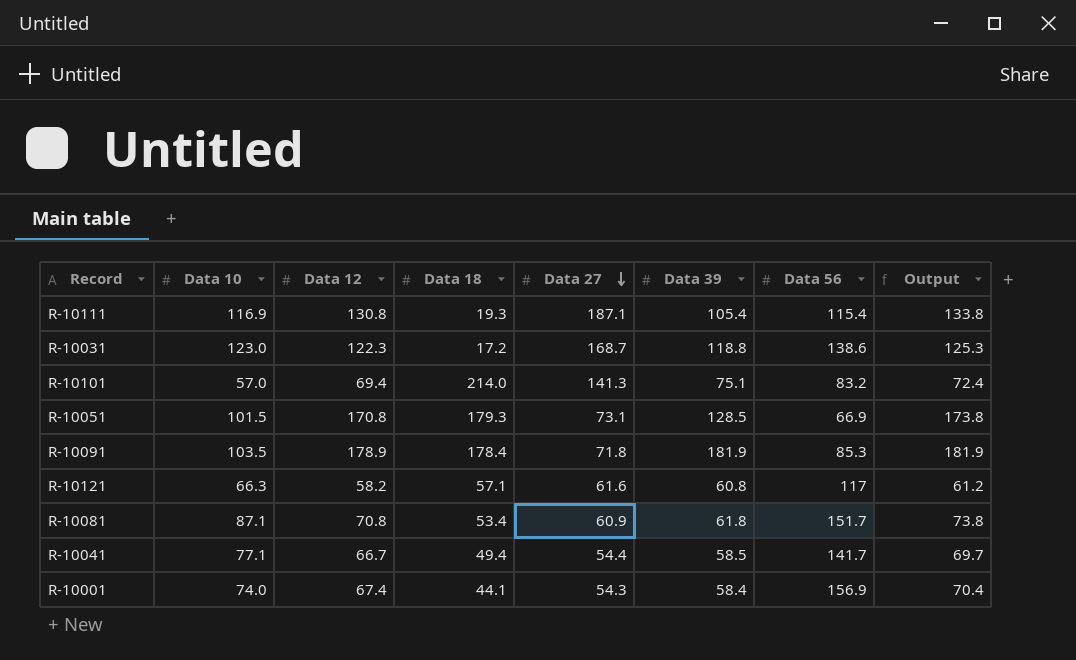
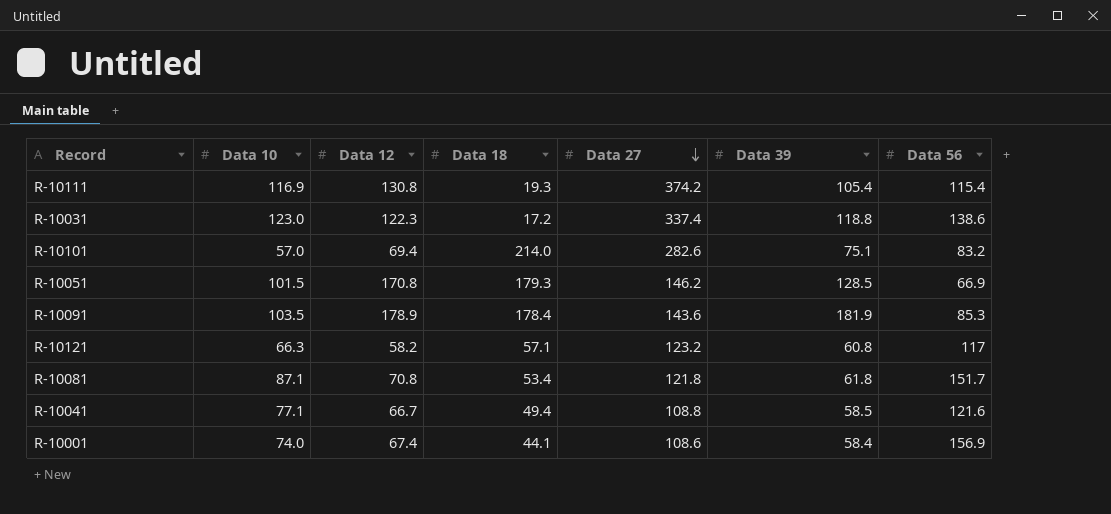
column Output | formula: [Data 12] + 3 -> none
R-10111 | Data 27: 187.1 -> 374.2
R-10031 | Data 27: 168.7 -> 337.4
R-10101 | Data 27: 141.3 -> 282.6
R-10051 | Data 27: 73.1 -> 146.2
R-10091 | Data 27: 71.8 -> 143.6
R-10121 | Data 27: 61.6 -> 123.2
R-10081 | Data 27: 60.9 -> 121.8
R-10041 | Data 27: 54.4 -> 108.8
R-10041 | Data 56: 141.7 -> 121.6
R-10001 | Data 27: 54.3 -> 108.6

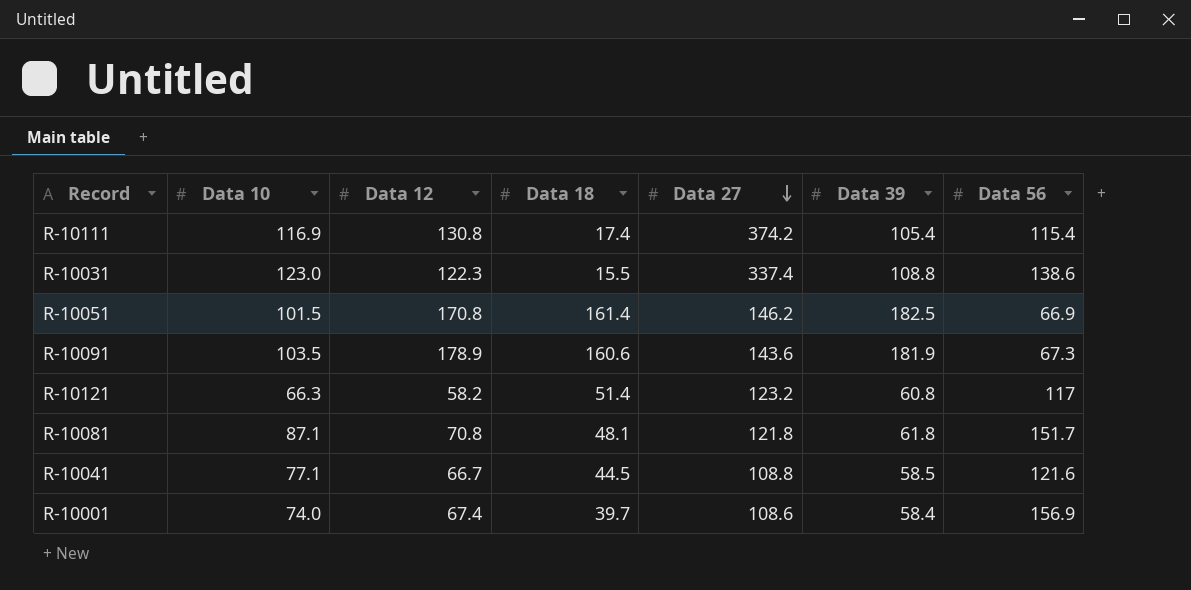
row R-10101: 57.0 | 69.4 | 214.0 | 282.6 | 75.1 | 83.2 -> none
R-10111 | Data 18: 19.3 -> 17.4
R-10031 | Data 18: 17.2 -> 15.5
R-10031 | Data 39: 118.8 -> 108.8
R-10051 | Data 18: 179.3 -> 161.4
R-10051 | Data 39: 128.5 -> 182.5
R-10091 | Data 18: 178.4 -> 160.6
R-10091 | Data 56: 85.3 -> 67.3
R-10121 | Data 18: 57.1 -> 51.4
R-10081 | Data 18: 53.4 -> 48.1
R-10041 | Data 18: 49.4 -> 44.5
R-10001 | Data 18: 44.1 -> 39.7

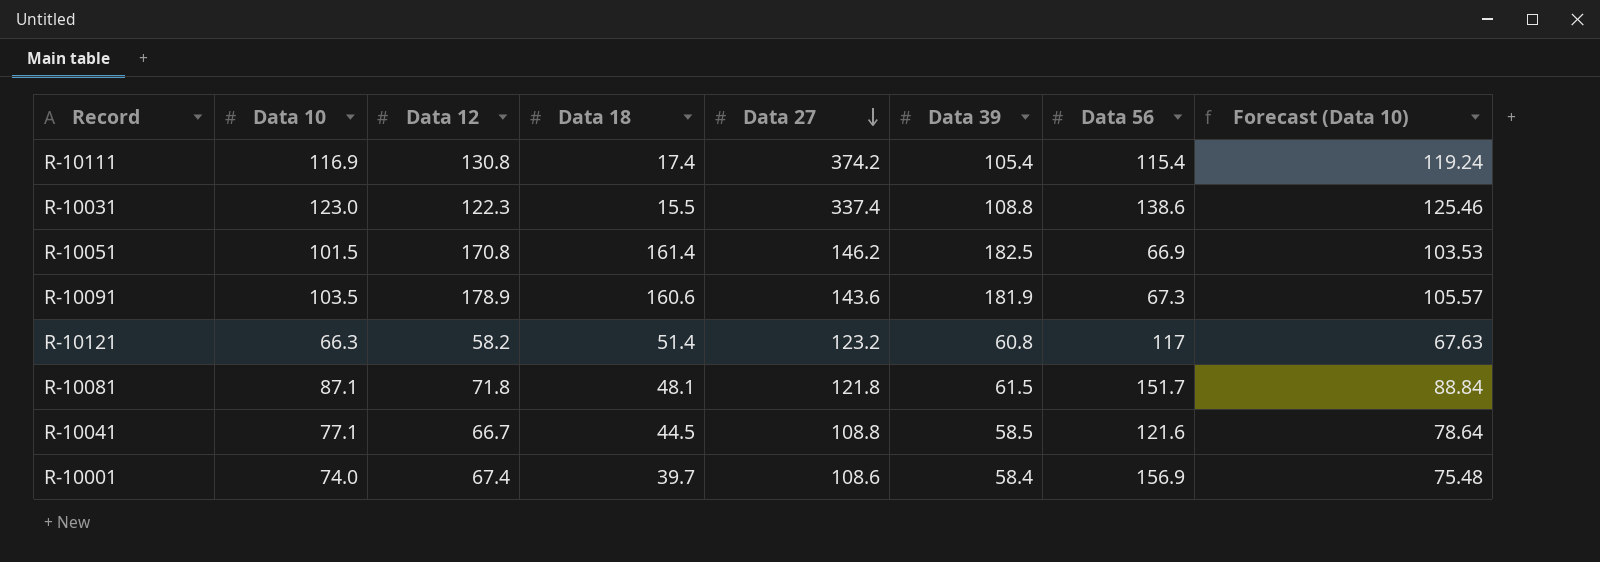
column Forecast (Data 10) | formula: none -> [Data 10] * 1.02
R-10081 | Data 12: 70.8 -> 71.8
R-10081 | Data 39: 61.8 -> 61.5

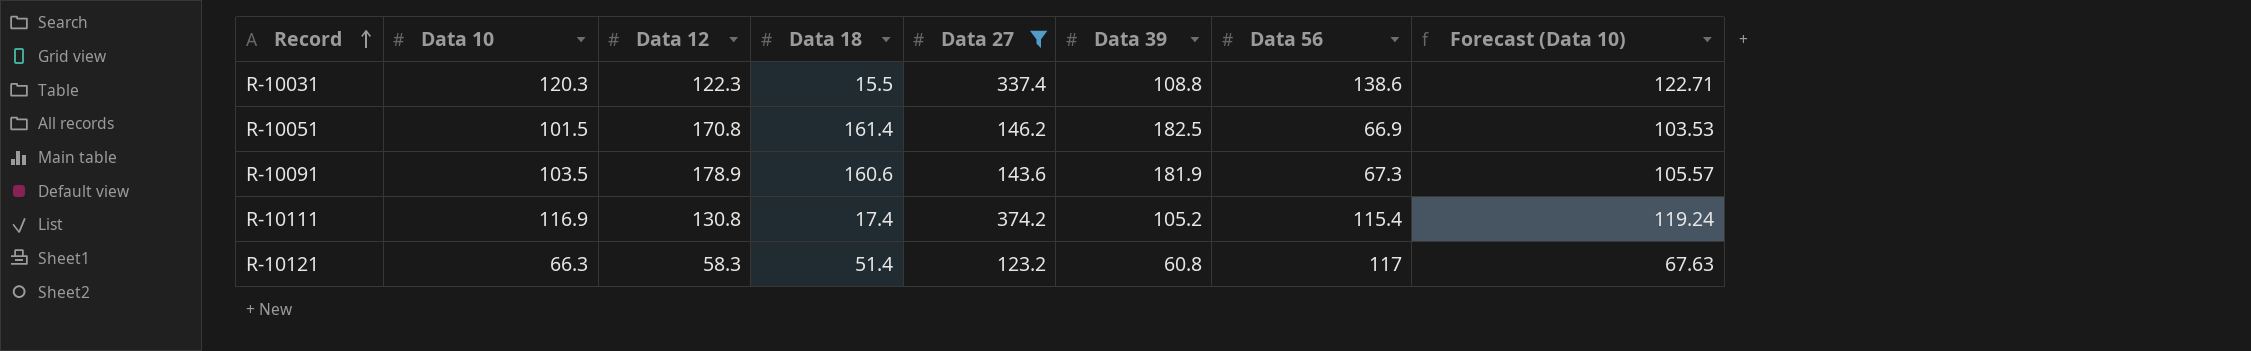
filter: none -> Data 27 >= 123.2
row order: Data 27 descending -> Record ascending
R-10031 | Data 10: 123.0 -> 120.3
R-10031 | Forecast (Data 10): 125.46 -> 122.71
R-10111 | Data 39: 105.4 -> 105.2
R-10121 | Data 12: 58.2 -> 58.3

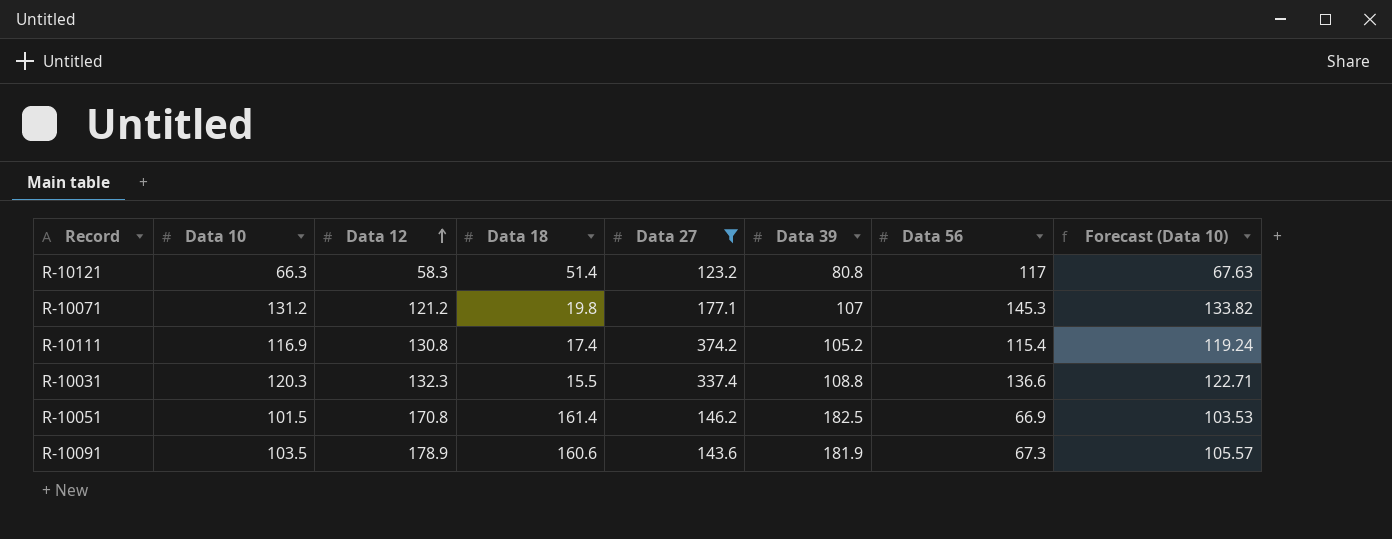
row order: Record ascending -> Data 12 ascending
R-10121 | Data 39: 60.8 -> 80.8
row R-10071: none -> 131.2 | 121.2 | 19.8 | 177.1 | 107 | 145.3 | 133.82
R-10031 | Data 12: 122.3 -> 132.3
R-10031 | Data 56: 138.6 -> 136.6

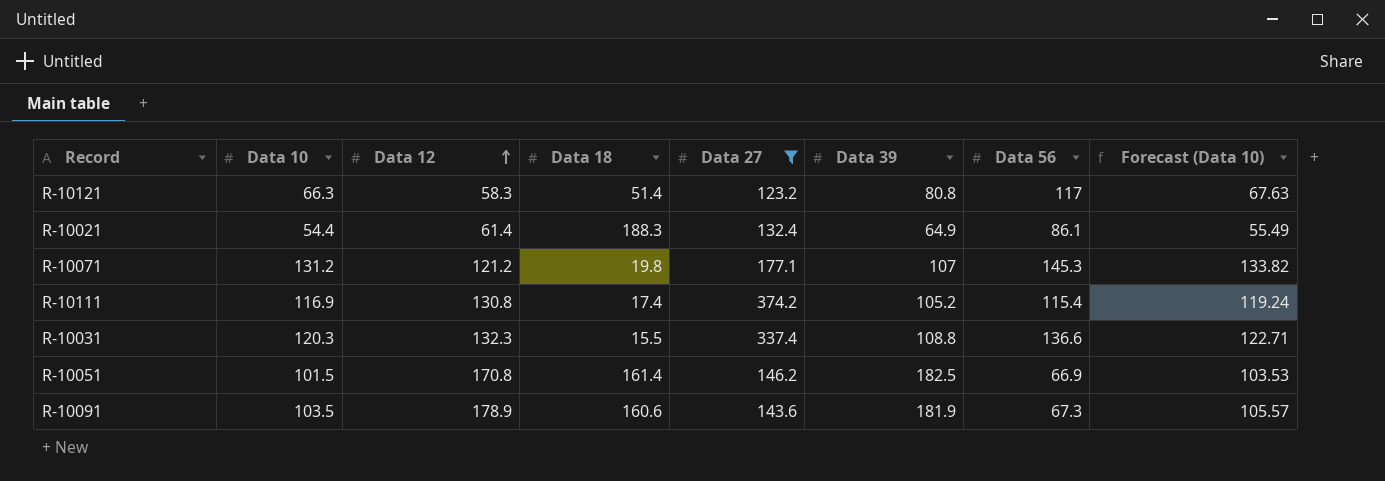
row R-10021: none -> 54.4 | 61.4 | 188.3 | 132.4 | 64.9 | 86.1 | 55.49

